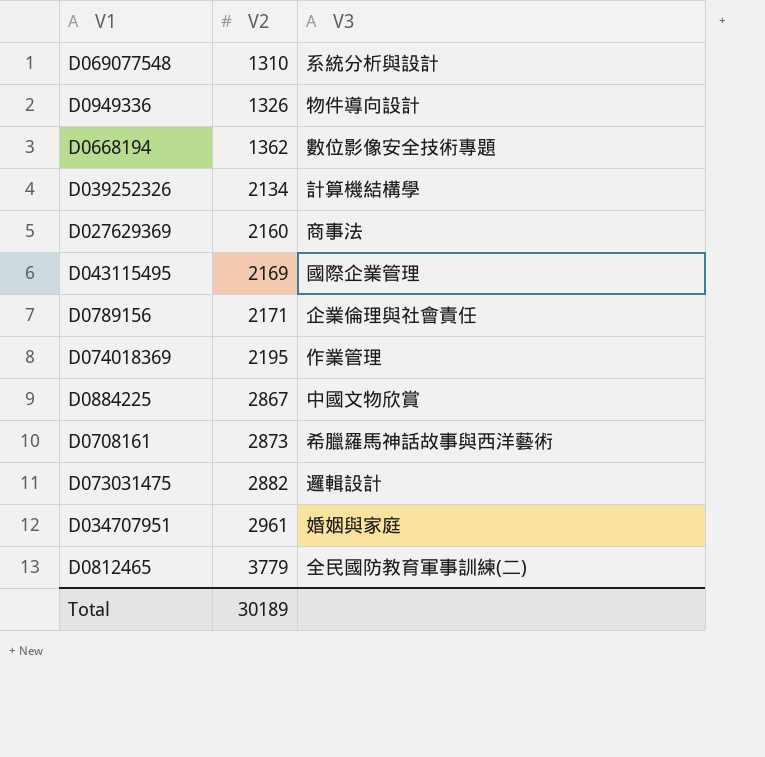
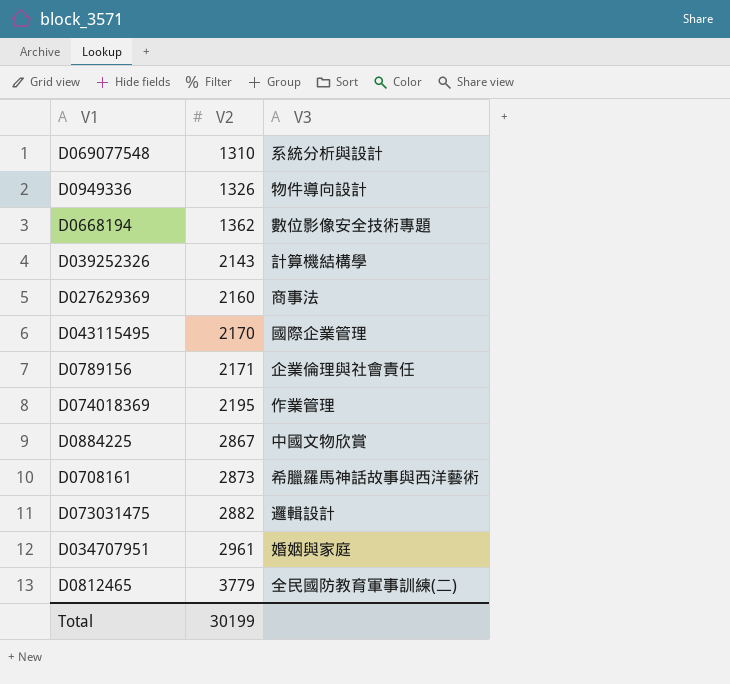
D039252326 | V2: 2134 -> 2143
D043115495 | V2: 2169 -> 2170
Total | V2: 30189 -> 30199

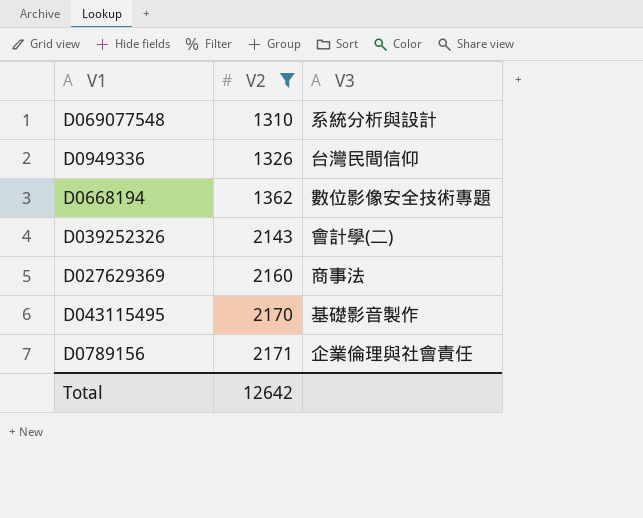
filter: none -> V2 <= 2171
D0949336 | V3: 物件導向設計 -> 台灣民間信仰
D039252326 | V3: 計算機結構學 -> 會計學(二)
D043115495 | V3: 國際企業管理 -> 基礎影音製作
Total | V2: 30199 -> 12642

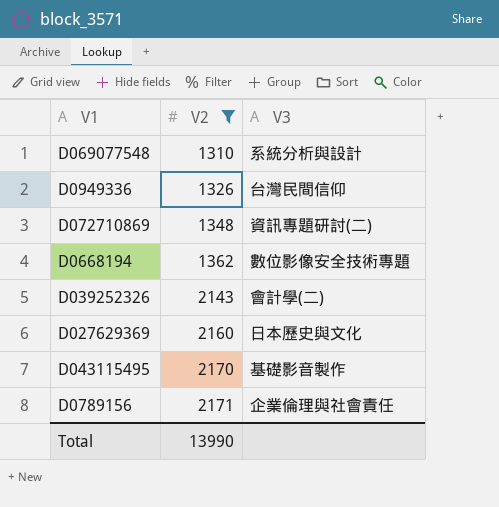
row D072710869: none -> 1348 | 資訊專題研討(二)
D027629369 | V3: 商事法 -> 日本歷史與文化
Total | V2: 12642 -> 13990

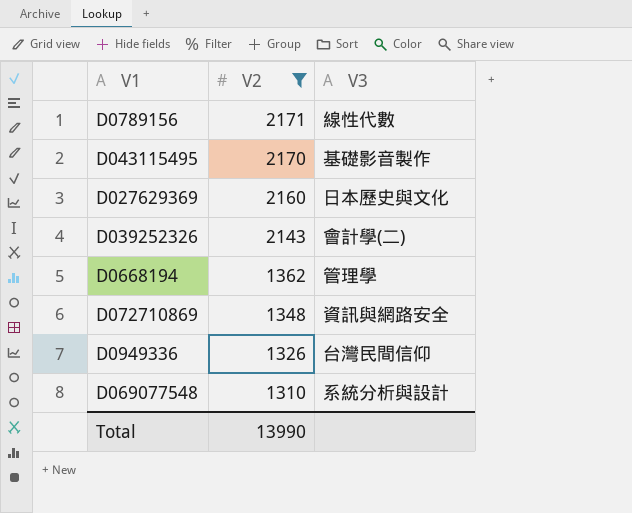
row order: V2 ascending -> V2 descending
D0789156 | V3: 企業倫理與社會責任 -> 線性代數
D0668194 | V3: 數位影像安全技術專題 -> 管理學
D072710869 | V3: 資訊專題研討(二) -> 資訊與網路安全

